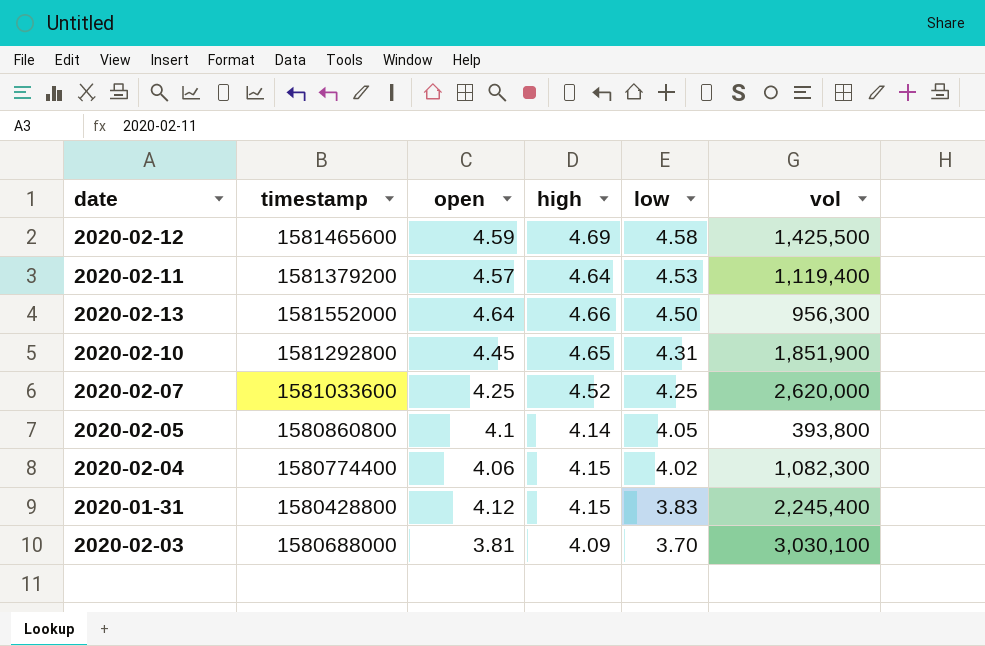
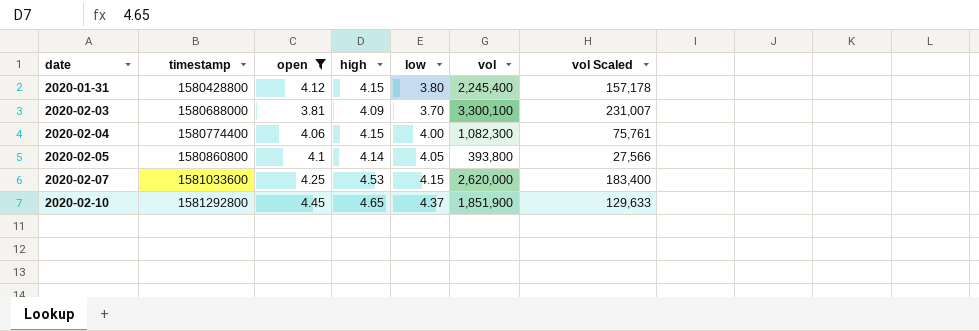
filter: none -> open <= 4.45
row order: low descending -> date ascending
column vol Scaled | formula: none -> [vol] * 0.07
2020-01-31 | low: 3.83 -> 3.80
2020-02-03 | vol: 3,030,100 -> 3,300,100
2020-02-04 | low: 4.02 -> 4.00
2020-02-07 | high: 4.52 -> 4.53
2020-02-07 | low: 4.25 -> 4.15
2020-02-10 | low: 4.31 -> 4.37

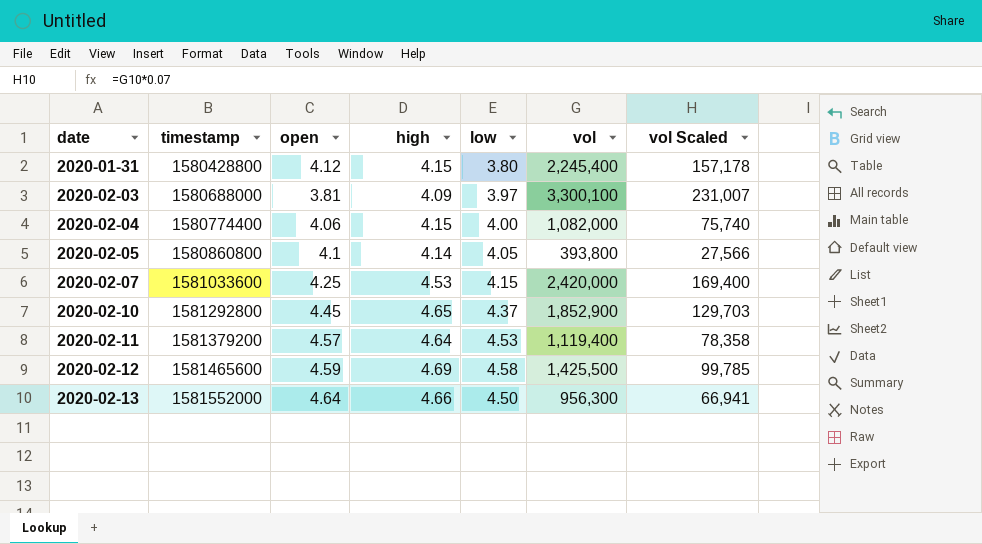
filter: open <= 4.45 -> none
2020-02-03 | low: 3.70 -> 3.97
2020-02-04 | vol: 1,082,300 -> 1,082,000
2020-02-04 | vol Scaled: 75,761 -> 75,740
2020-02-07 | vol: 2,620,000 -> 2,420,000
2020-02-07 | vol Scaled: 183,400 -> 169,400
2020-02-10 | vol: 1,851,900 -> 1,852,900
2020-02-10 | vol Scaled: 129,633 -> 129,703

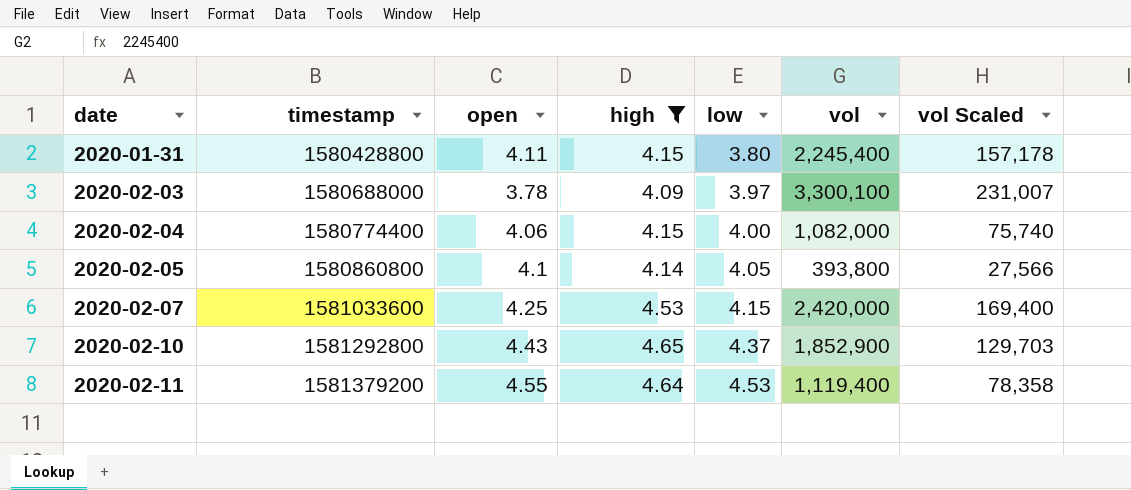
filter: none -> high <= 4.65
2020-01-31 | open: 4.12 -> 4.11
2020-02-03 | open: 3.81 -> 3.78
2020-02-10 | open: 4.45 -> 4.43
2020-02-11 | open: 4.57 -> 4.55

